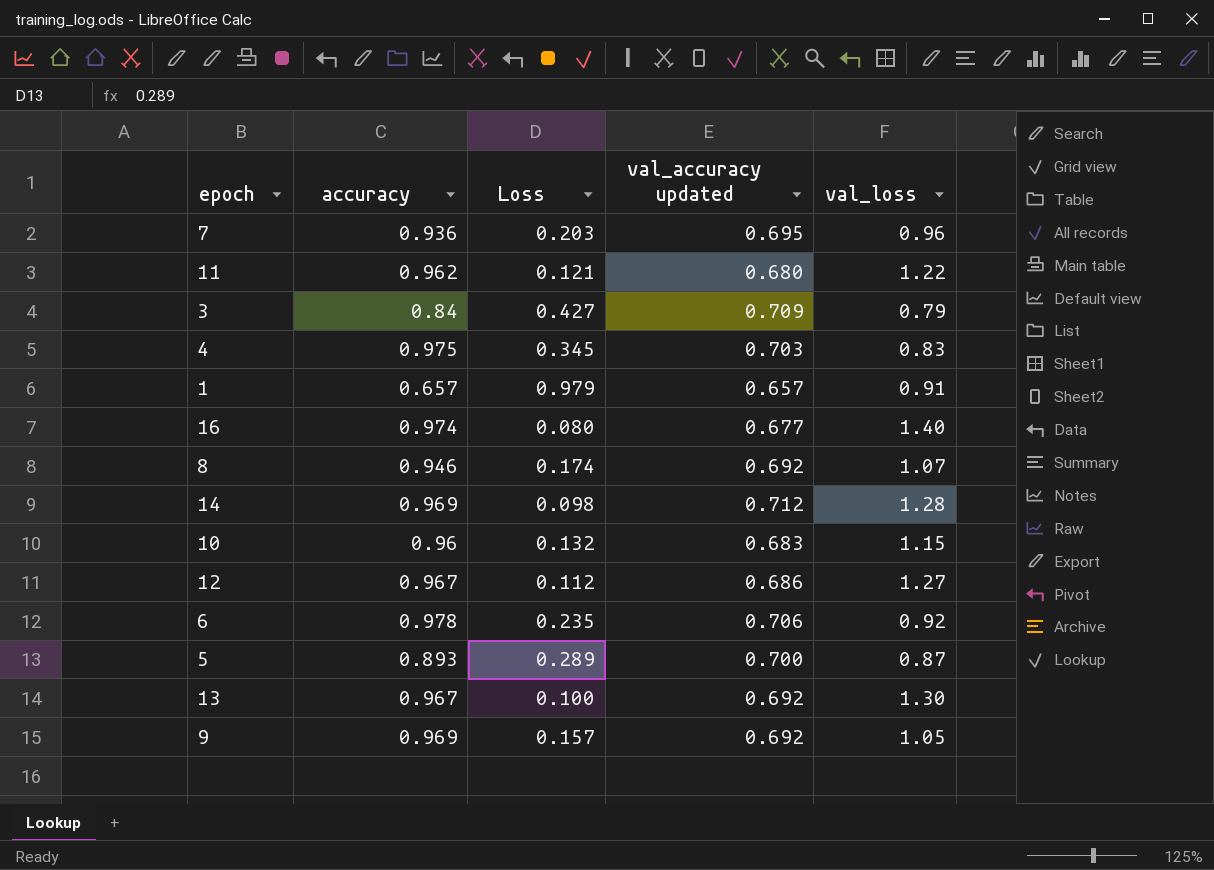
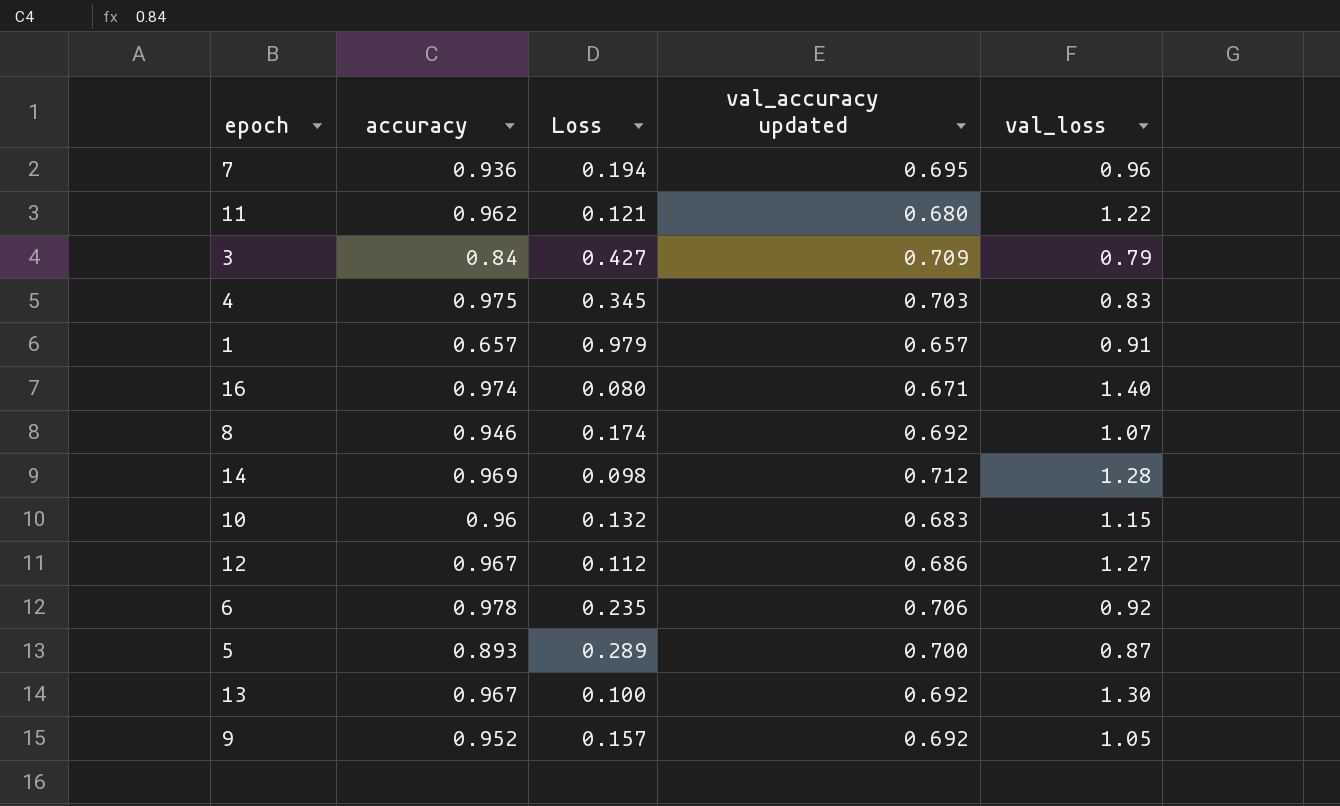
7 | Loss: 0.203 -> 0.194
16 | val_accuracy updated: 0.677 -> 0.671
9 | accuracy: 0.969 -> 0.952

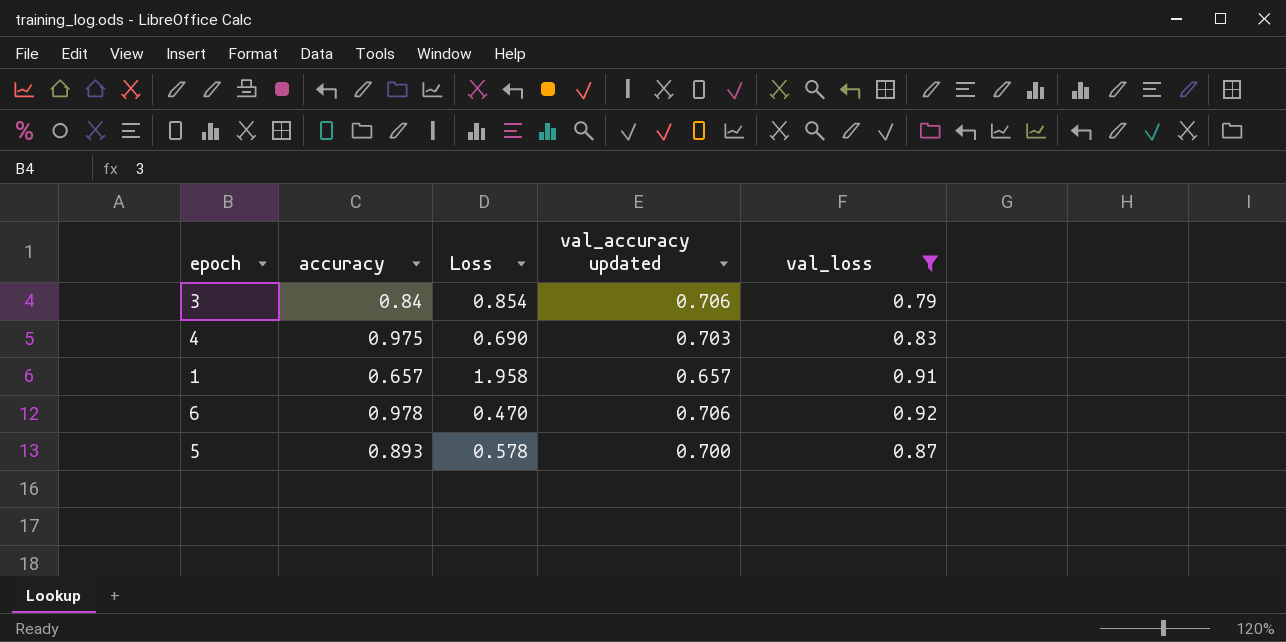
filter: none -> val_loss <= 0.92
3 | Loss: 0.427 -> 0.854
3 | val_accuracy updated: 0.709 -> 0.706
4 | Loss: 0.345 -> 0.690
1 | Loss: 0.979 -> 1.958
6 | Loss: 0.235 -> 0.470
5 | Loss: 0.289 -> 0.578

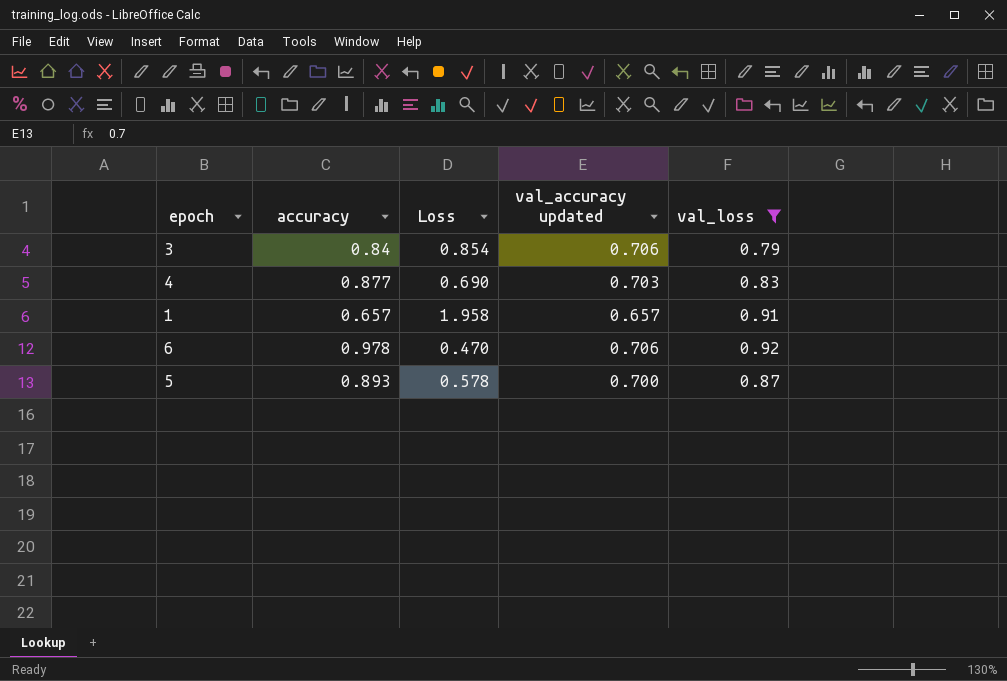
4 | accuracy: 0.975 -> 0.877

